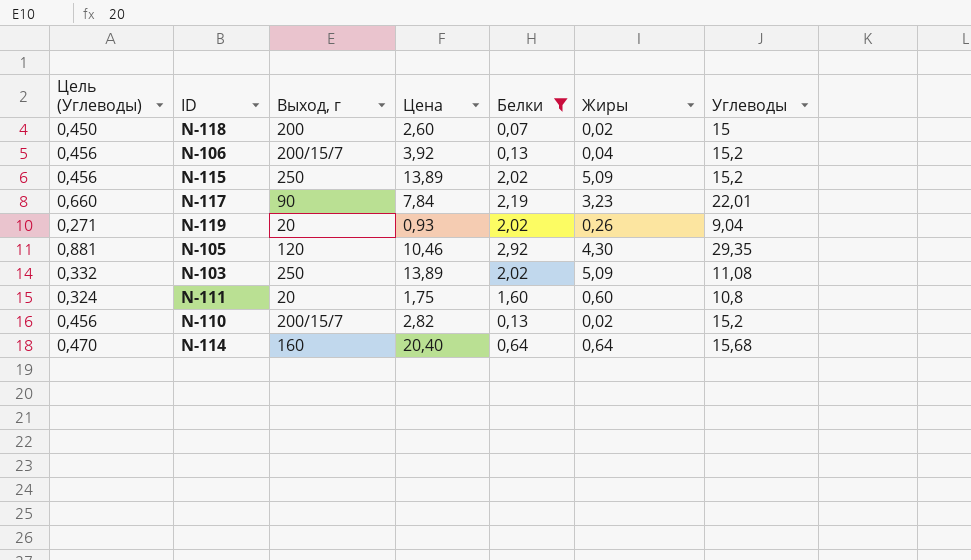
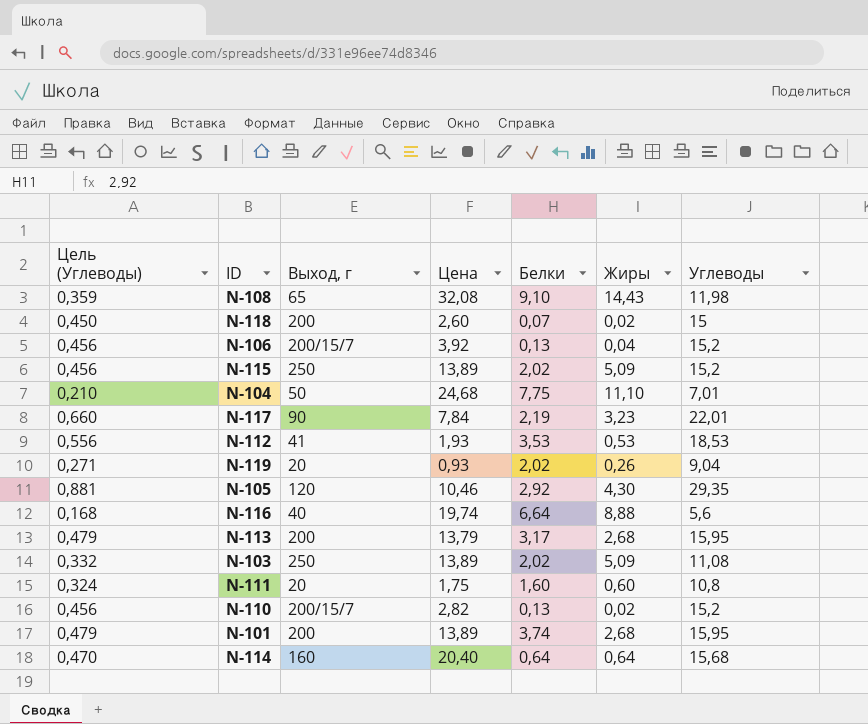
filter: Белки <= 2,92 -> none

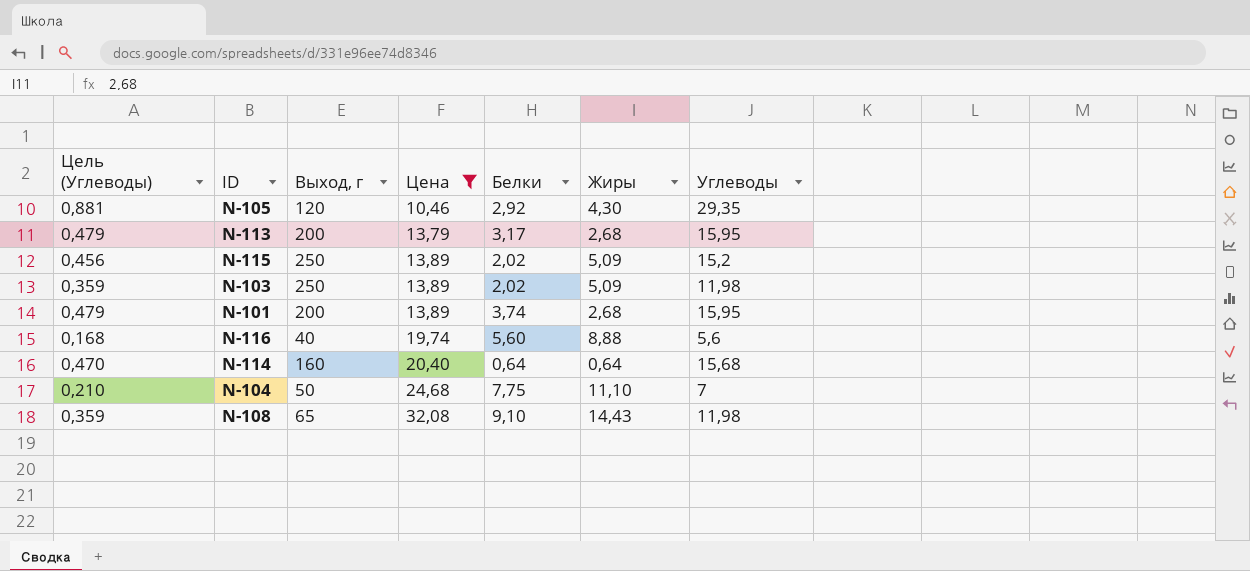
filter: none -> Цена >= 10,46
row order: none -> Цена ascending
N-103 | Цель (Углеводы): 0,332 -> 0,359
N-103 | Углеводы: 11,08 -> 11,98
N-116 | Белки: 6,64 -> 5,60
N-104 | Углеводы: 7,01 -> 7

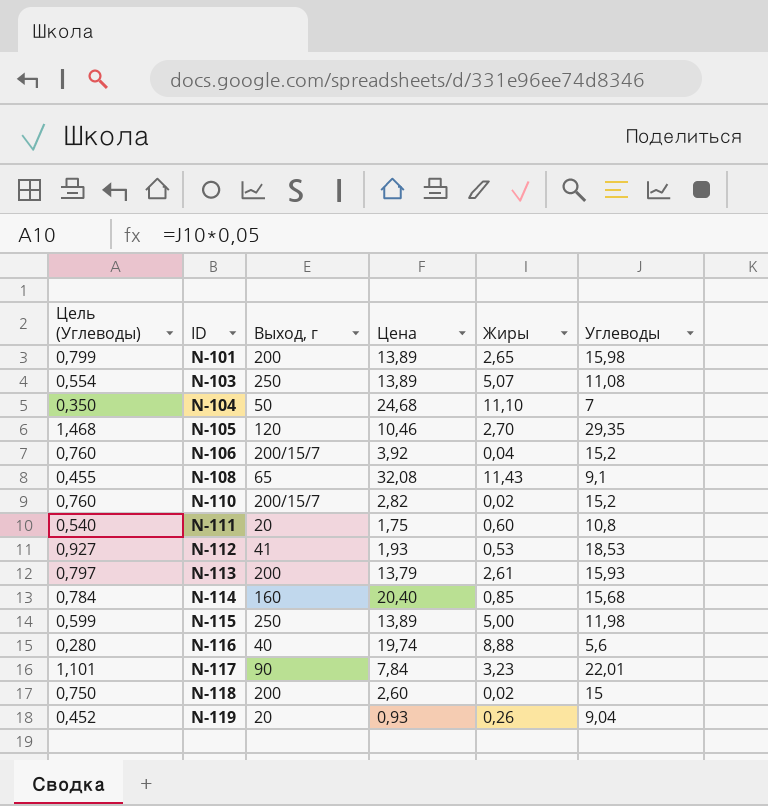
filter: Цена >= 10,46 -> none
row order: Цена ascending -> ID ascending
column Белки | position: 5 -> none
column Цель (Углеводы) | formula: [Углеводы] * 0,03 -> [Углеводы] * 0,05
N-101 | Жиры: 2,68 -> 2,65
N-101 | Углеводы: 15,95 -> 15,98
N-103 | Жиры: 5,09 -> 5,07
N-103 | Углеводы: 11,98 -> 11,08
N-105 | Жиры: 4,30 -> 2,70
N-108 | Жиры: 14,43 -> 11,43
N-108 | Углеводы: 11,98 -> 9,1
N-113 | Жиры: 2,68 -> 2,61
N-113 | Углеводы: 15,95 -> 15,93
N-114 | Жиры: 0,64 -> 0,85
N-115 | Жиры: 5,09 -> 5,00
N-115 | Углеводы: 15,2 -> 11,98

